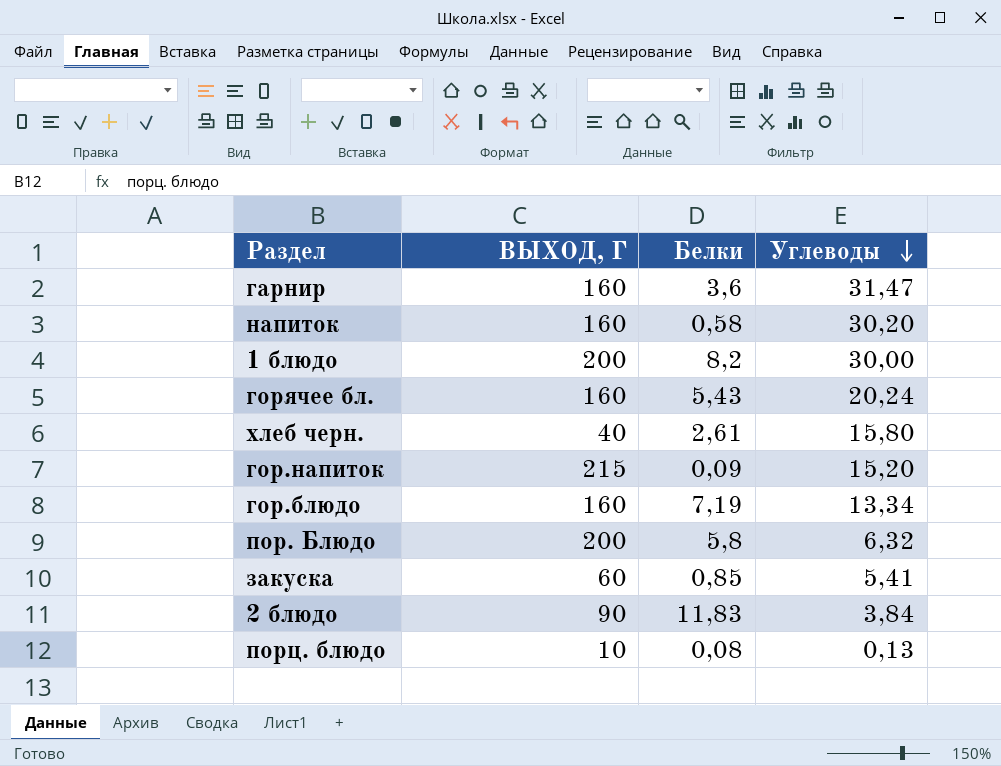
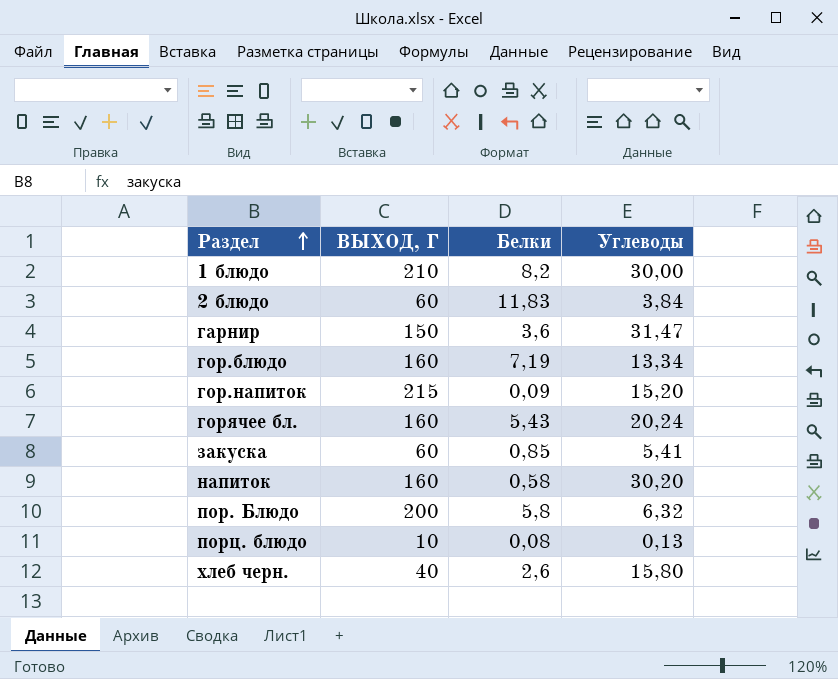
row order: Углеводы descending -> Раздел ascending
1 блюдо | ВЫХОД, Г: 200 -> 210
2 блюдо | ВЫХОД, Г: 90 -> 60
гарнир | ВЫХОД, Г: 160 -> 150
хлеб черн. | Белки: 2,61 -> 2,6

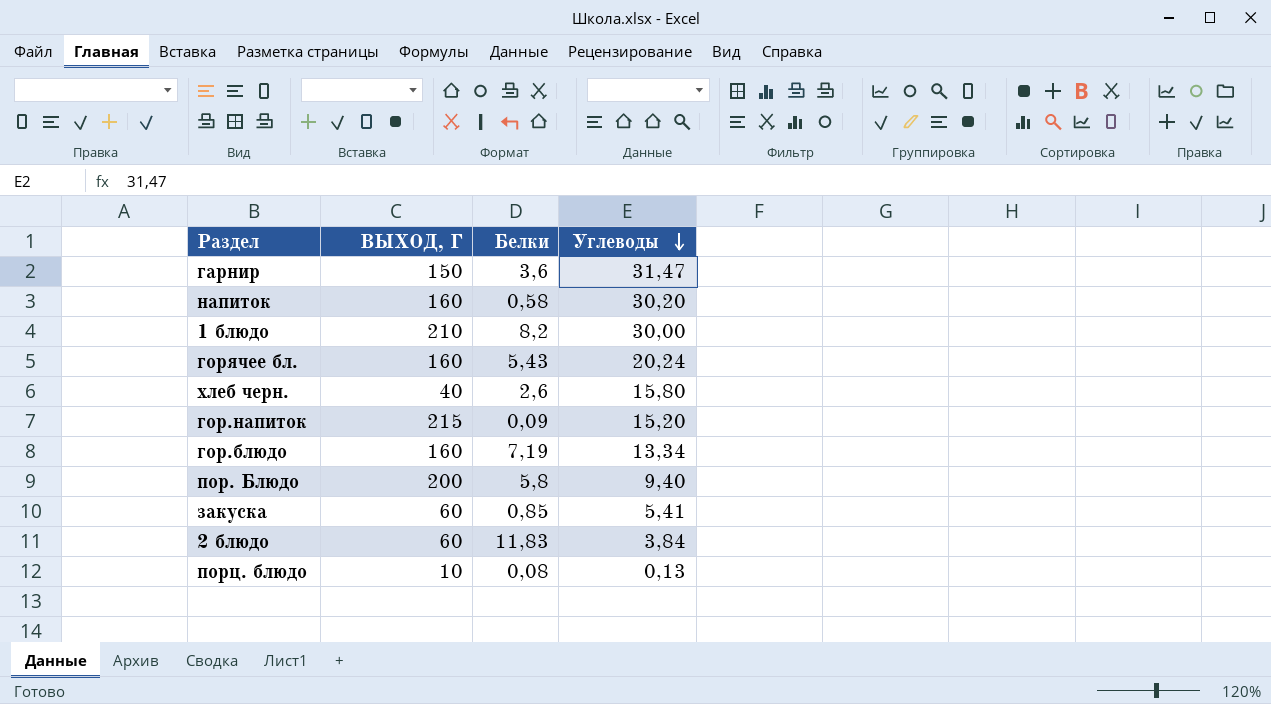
row order: Раздел ascending -> Углеводы descending
пор. Блюдо | Углеводы: 6,32 -> 9,40

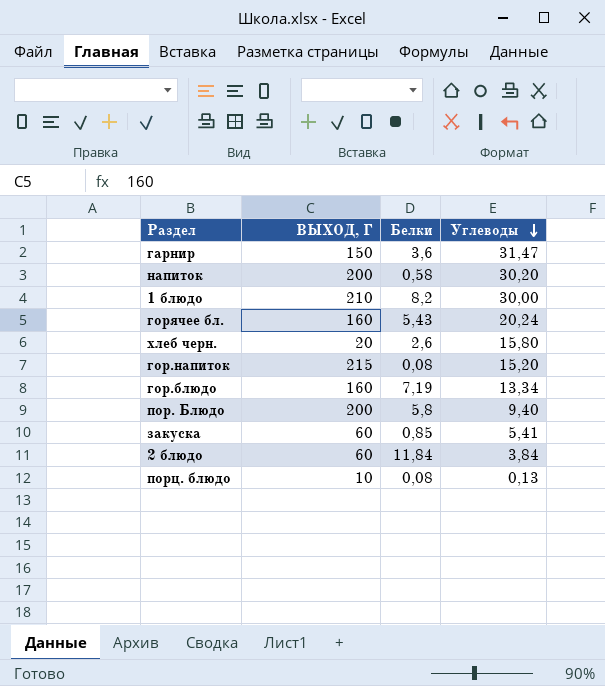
напиток | ВЫХОД, Г: 160 -> 200
хлеб черн. | ВЫХОД, Г: 40 -> 20
гор.напиток | Белки: 0,09 -> 0,08
2 блюдо | Белки: 11,83 -> 11,84

